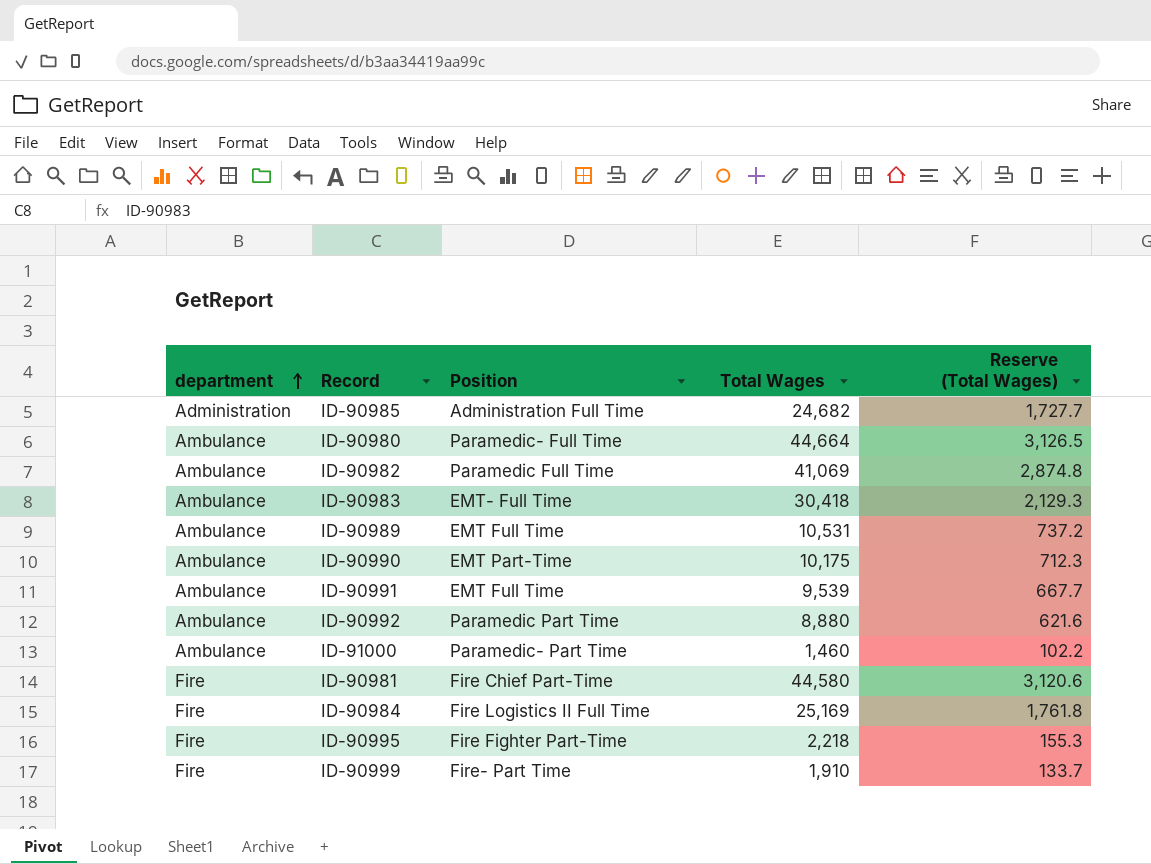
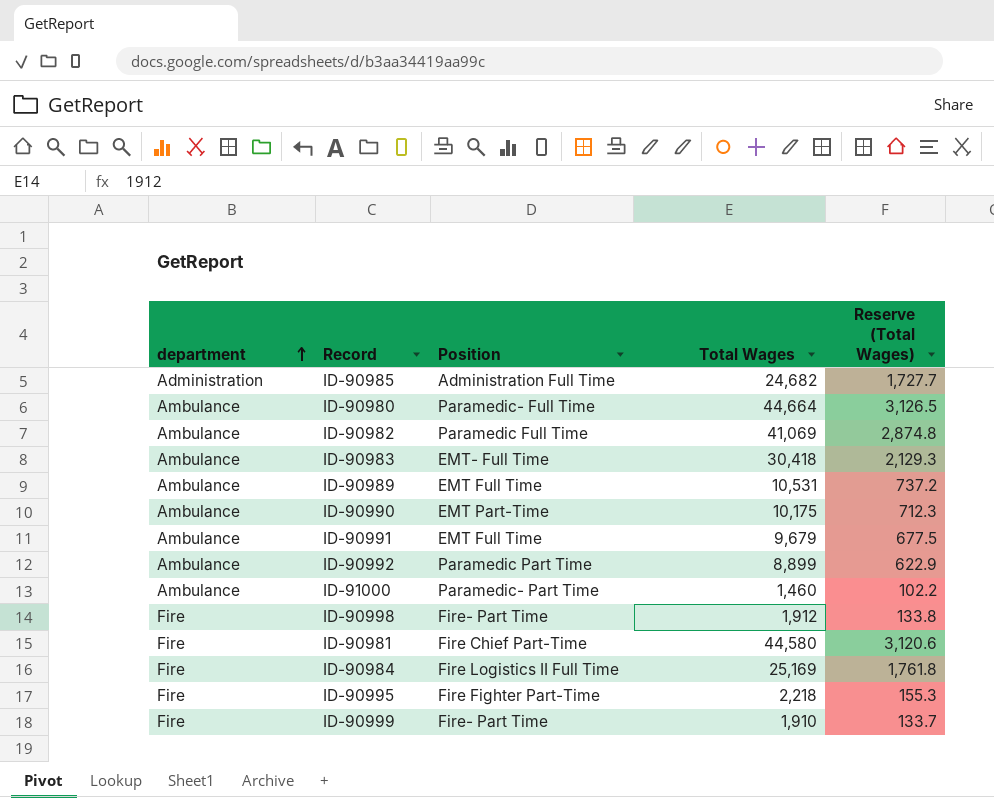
ID-90991 | Total Wages: 9,539 -> 9,679
ID-90991 | Reserve (Total Wages): 667.7 -> 677.5
ID-90992 | Total Wages: 8,880 -> 8,899
ID-90992 | Reserve (Total Wages): 621.6 -> 622.9
row ID-90998: none -> Fire | Fire- Part Time | 1,912 | 133.8

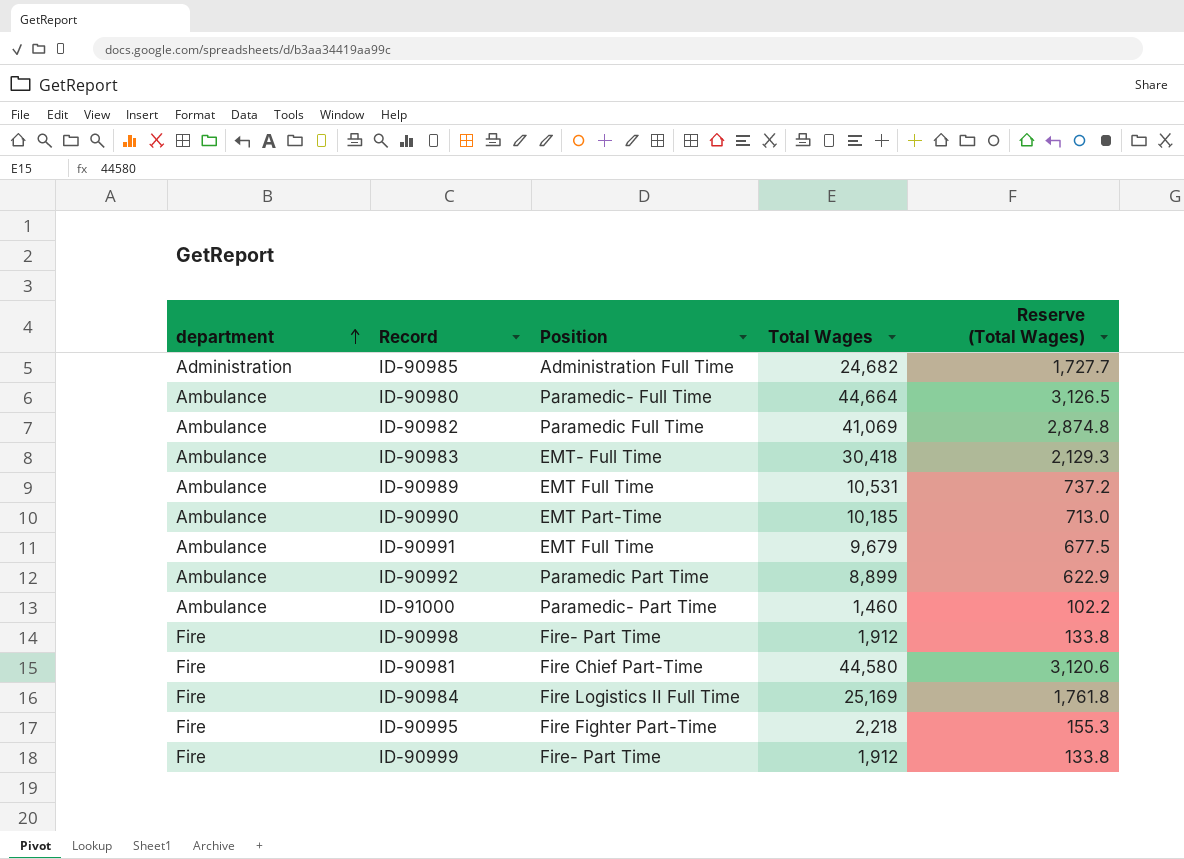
ID-90990 | Total Wages: 10,175 -> 10,185
ID-90990 | Reserve (Total Wages): 712.3 -> 713.0
ID-90999 | Total Wages: 1,910 -> 1,912
ID-90999 | Reserve (Total Wages): 133.7 -> 133.8

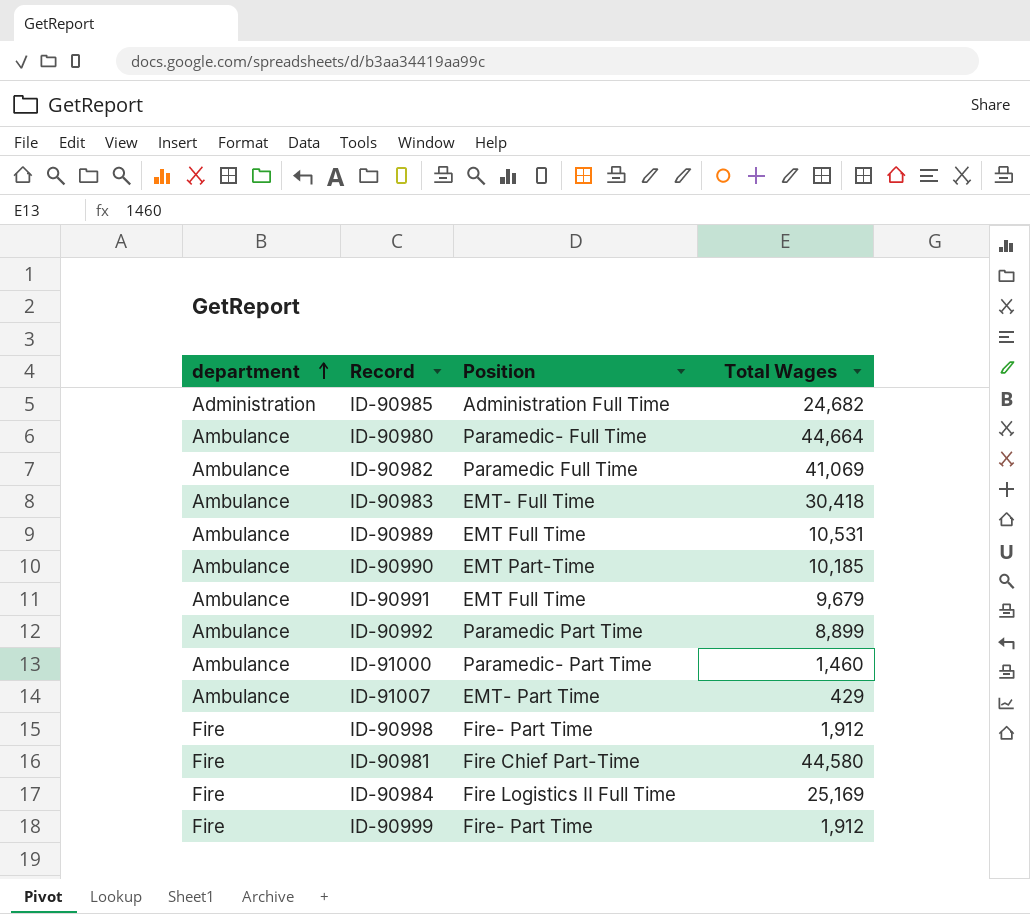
column Reserve (Total Wages) | formula: [Total Wages] * 0.07 -> none
row ID-90995: Fire | Fire Fighter Part-Time | 2,218 | 155.3 -> none
row ID-91007: none -> Ambulance | EMT- Part Time | 429

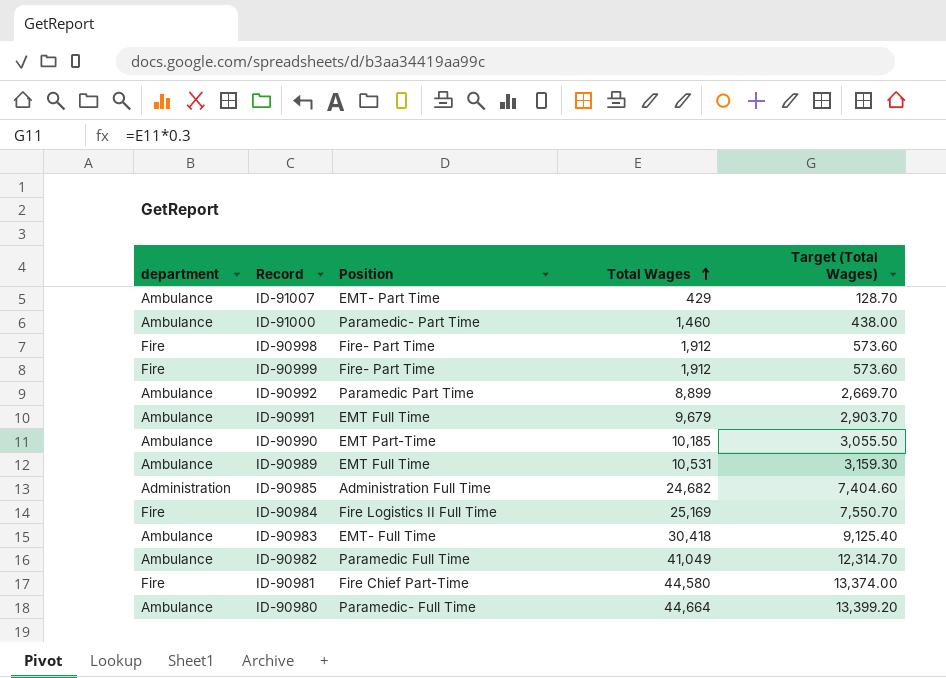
row order: department ascending -> Total Wages ascending
column Target (Total Wages) | formula: none -> [Total Wages] * 0.3
ID-90982 | Total Wages: 41,069 -> 41,049

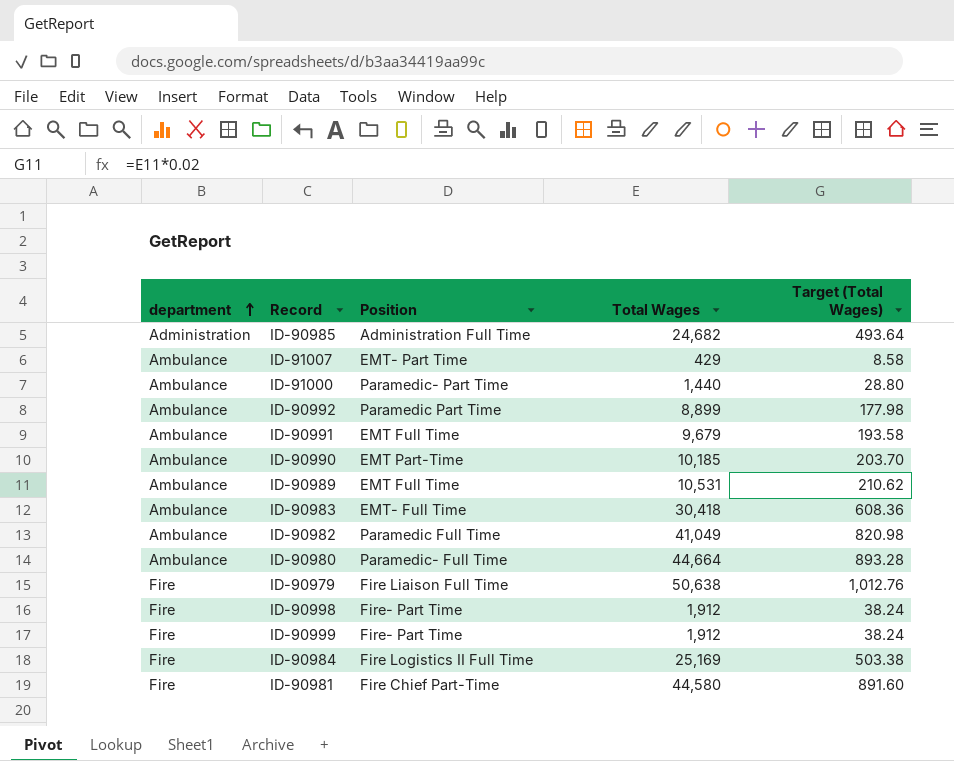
row order: Total Wages ascending -> department ascending
column Target (Total Wages) | formula: [Total Wages] * 0.3 -> [Total Wages] * 0.02
ID-91000 | Total Wages: 1,460 -> 1,440
row ID-90979: none -> Fire | Fire Liaison Full Time | 50,638 | 1,012.76

